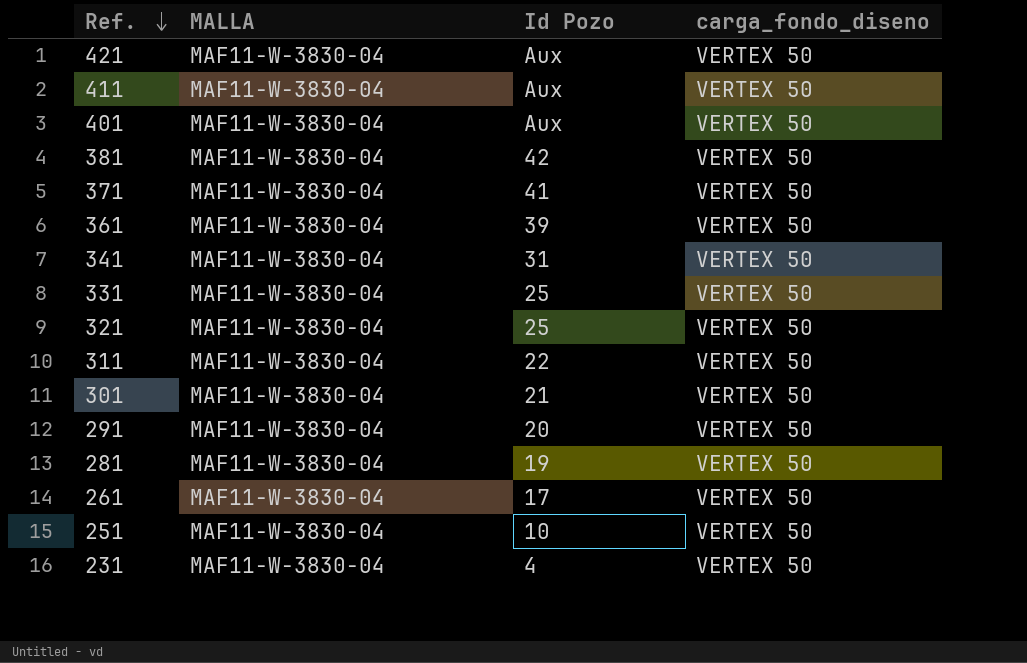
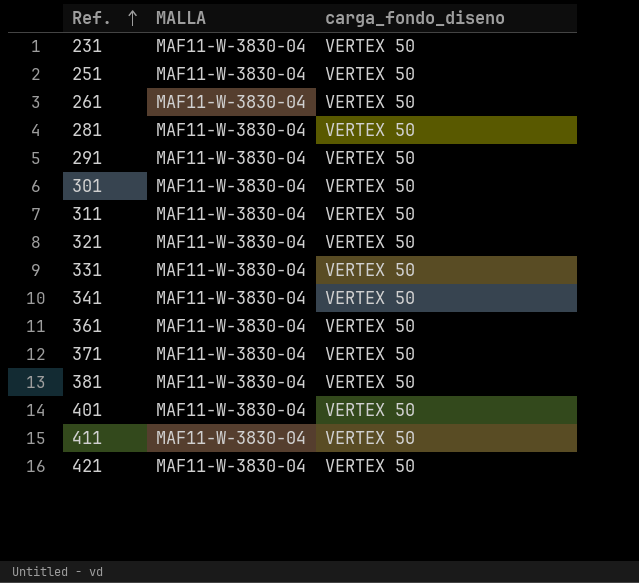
row order: Ref. descending -> Ref. ascending
column Id Pozo | position: 3 -> none

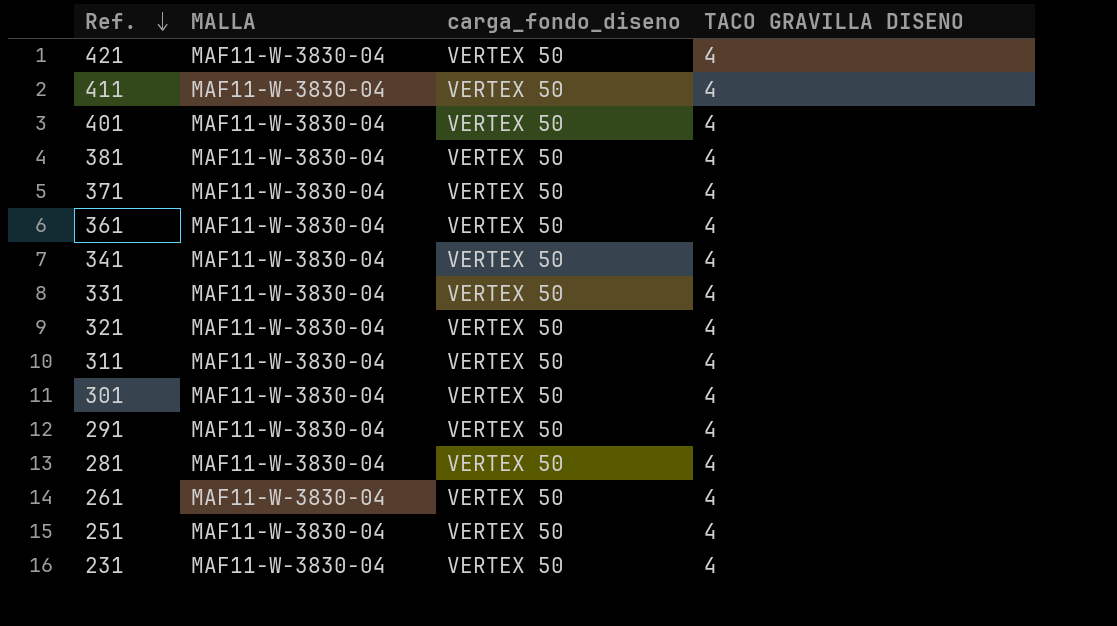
row order: Ref. ascending -> Ref. descending
column TACO GRAVILLA DISENO | position: none -> 4

